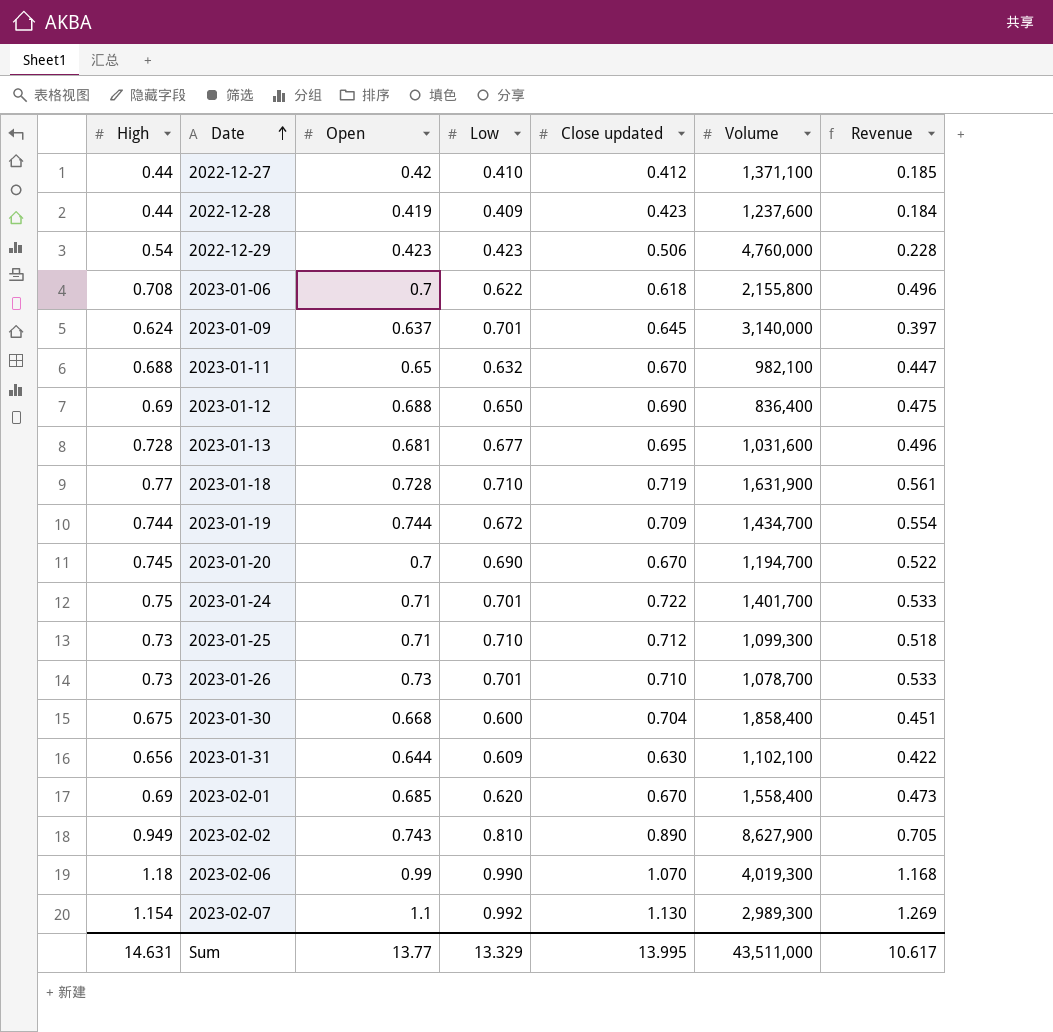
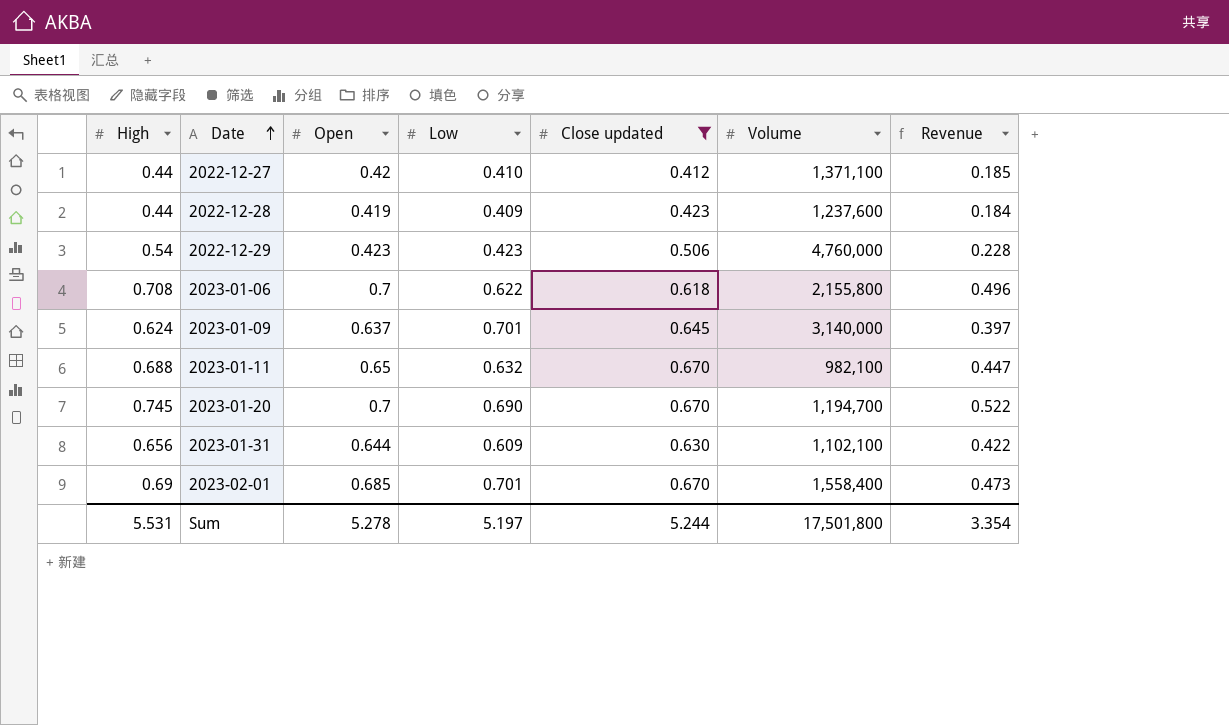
filter: none -> Close updated <= 0.670
2023-02-01 | Low: 0.620 -> 0.701
Sum | High: 14.631 -> 5.531
Sum | Open: 13.77 -> 5.278
Sum | Low: 13.329 -> 5.197
Sum | Close updated: 13.995 -> 5.244
Sum | Volume: 43,511,000 -> 17,501,800
Sum | Revenue: 10.617 -> 3.354

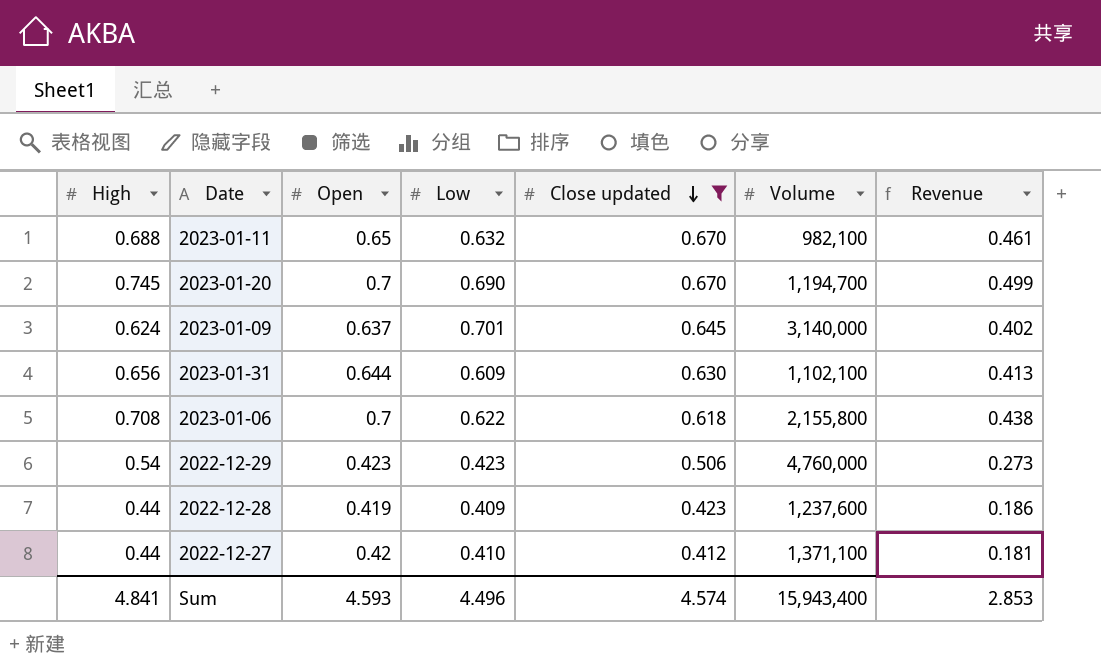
row order: Date ascending -> Close updated descending
column Revenue | formula: [High] * [Open] -> [High] * [Close updated]
row 2023-02-01: 0.69 | 0.685 | 0.701 | 0.670 | 1,558,400 | 0.473 -> none
Sum | High: 5.531 -> 4.841
Sum | Open: 5.278 -> 4.593
Sum | Low: 5.197 -> 4.496
Sum | Close updated: 5.244 -> 4.574
Sum | Volume: 17,501,800 -> 15,943,400
Sum | Revenue: 3.354 -> 2.853

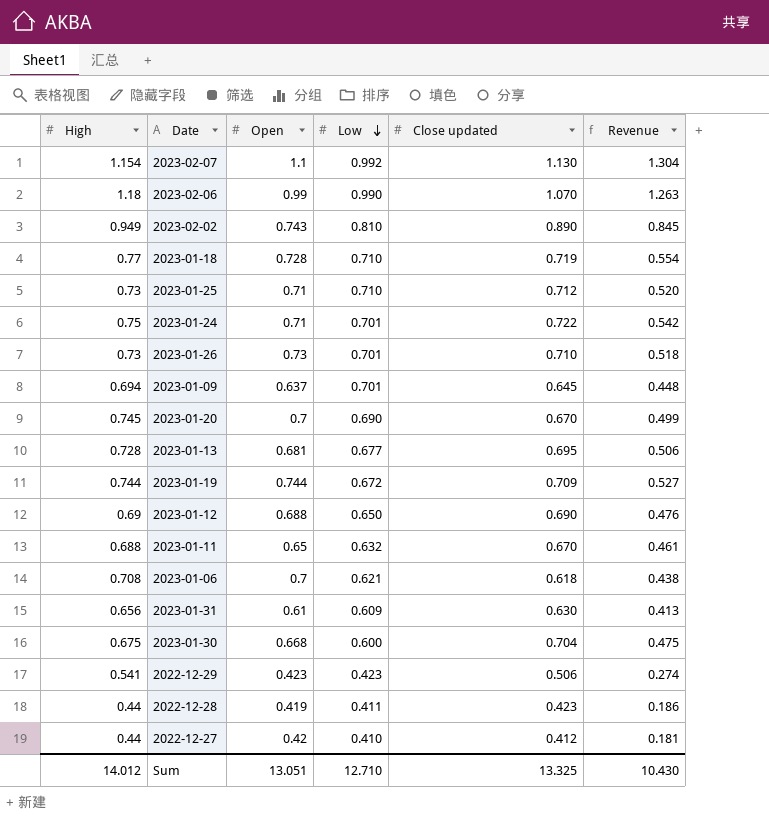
filter: Close updated <= 0.670 -> none
row order: Close updated descending -> Low descending
column Volume | position: 6 -> none
2023-01-09 | High: 0.624 -> 0.694
2023-01-09 | Revenue: 0.402 -> 0.448
2023-01-06 | Low: 0.622 -> 0.621
2023-01-31 | Open: 0.644 -> 0.61
2022-12-29 | High: 0.54 -> 0.541
2022-12-29 | Revenue: 0.273 -> 0.274
2022-12-28 | Low: 0.409 -> 0.411
Sum | High: 4.841 -> 14.012
Sum | Open: 4.593 -> 13.051
Sum | Low: 4.496 -> 12.710
Sum | Close updated: 4.574 -> 13.325
Sum | Revenue: 2.853 -> 10.430

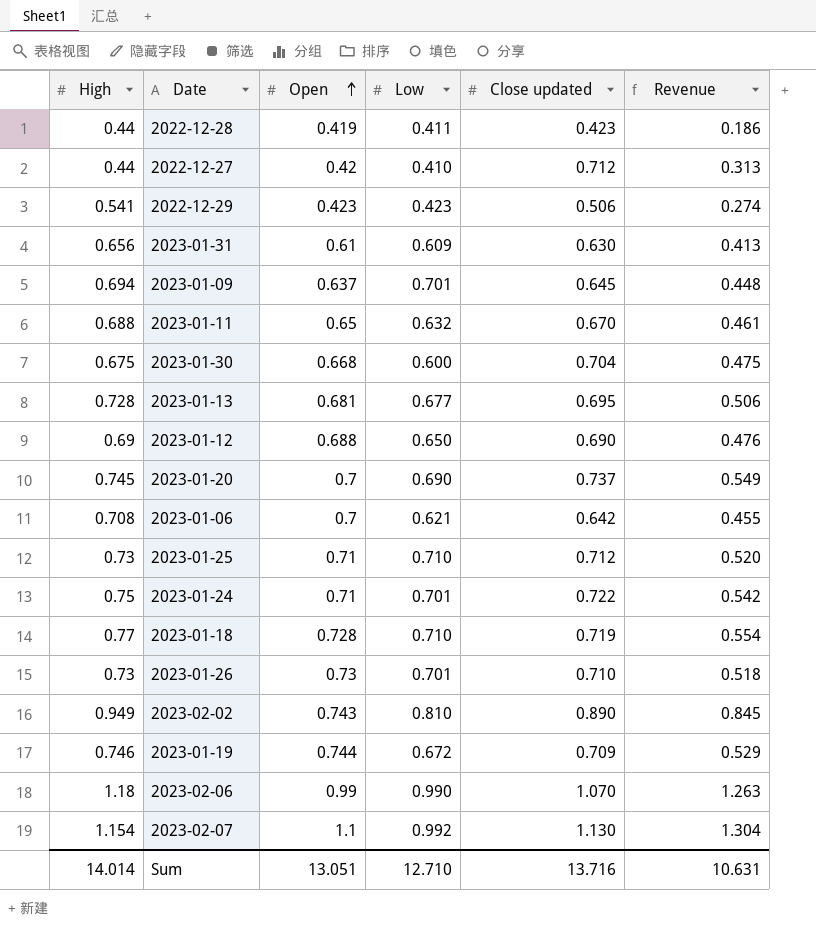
row order: Low descending -> Open ascending
2022-12-27 | Close updated: 0.412 -> 0.712
2022-12-27 | Revenue: 0.181 -> 0.313
2023-01-20 | Close updated: 0.670 -> 0.737
2023-01-20 | Revenue: 0.499 -> 0.549
2023-01-06 | Close updated: 0.618 -> 0.642
2023-01-06 | Revenue: 0.438 -> 0.455
2023-01-19 | High: 0.744 -> 0.746
2023-01-19 | Revenue: 0.527 -> 0.529
Sum | High: 14.012 -> 14.014
Sum | Close updated: 13.325 -> 13.716
Sum | Revenue: 10.430 -> 10.631

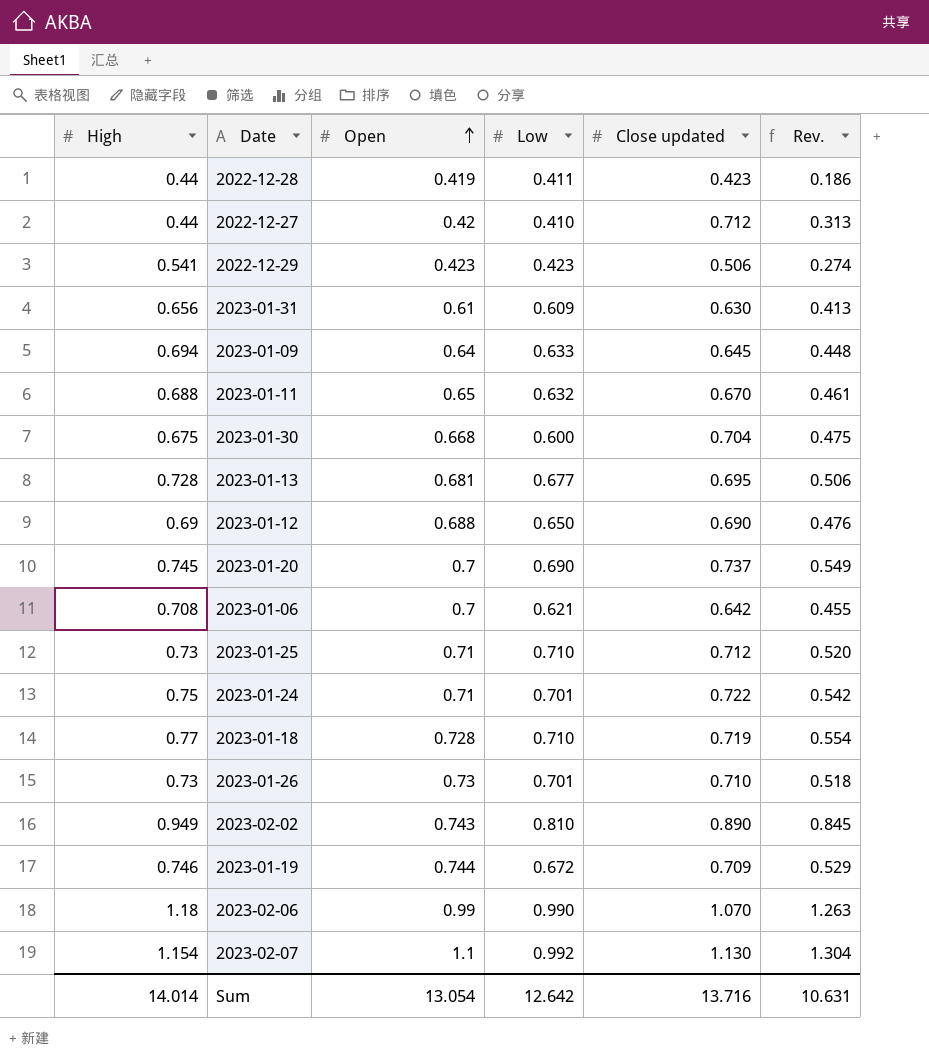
column name: Revenue -> Rev.
2023-01-09 | Open: 0.637 -> 0.64
2023-01-09 | Low: 0.701 -> 0.633
Sum | Open: 13.051 -> 13.054
Sum | Low: 12.710 -> 12.642

